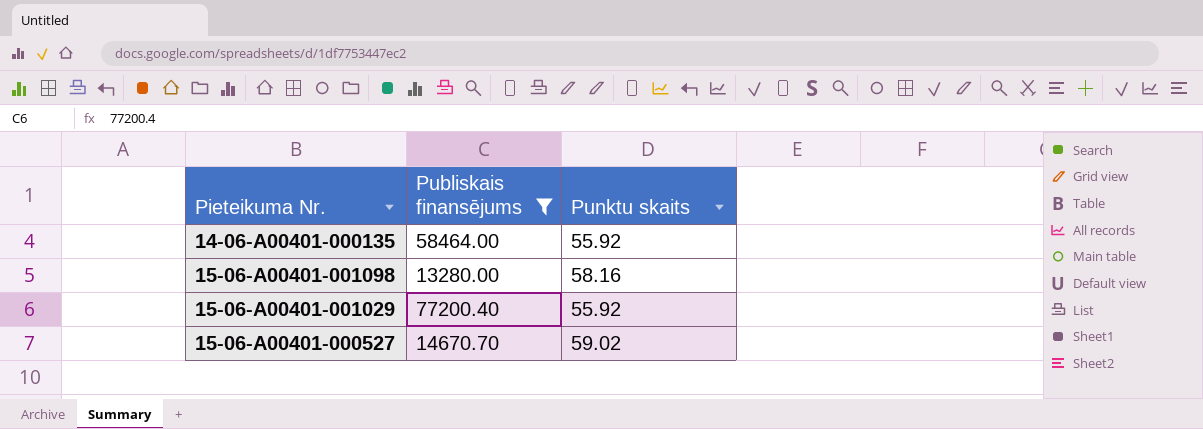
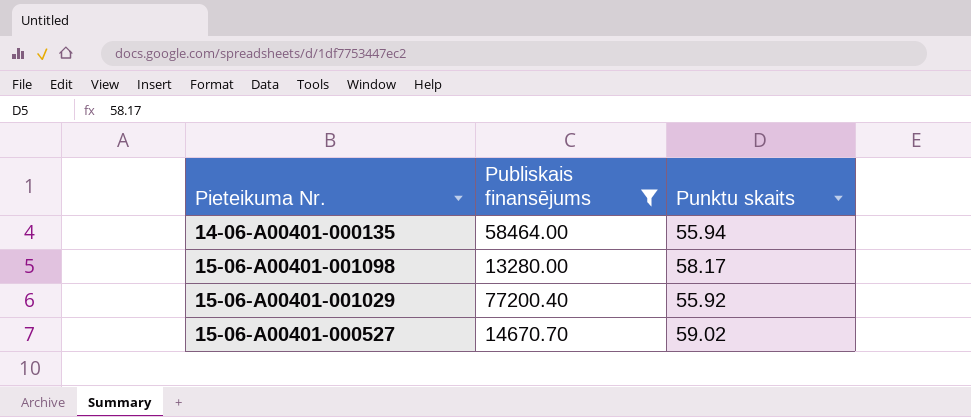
14-06-A00401-000135 | Punktu skaits: 55.92 -> 55.94
15-06-A00401-001098 | Punktu skaits: 58.16 -> 58.17

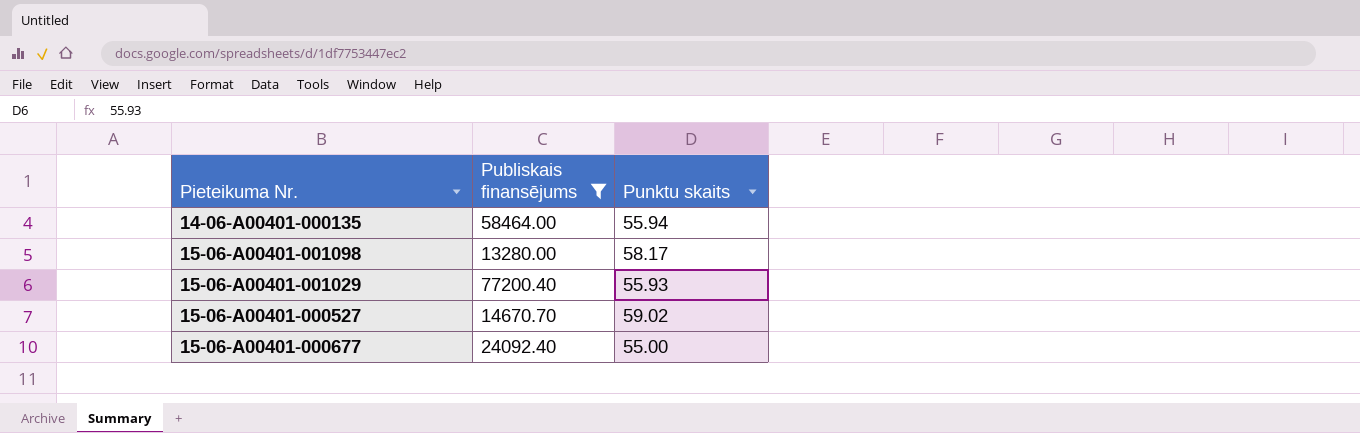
15-06-A00401-001029 | Punktu skaits: 55.92 -> 55.93
row 15-06-A00401-000677: none -> 24092.40 | 55.00

